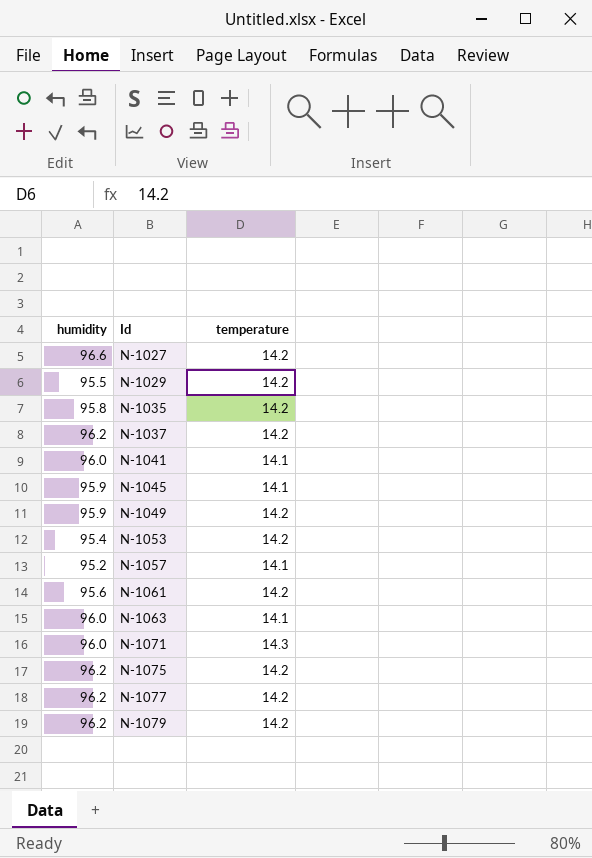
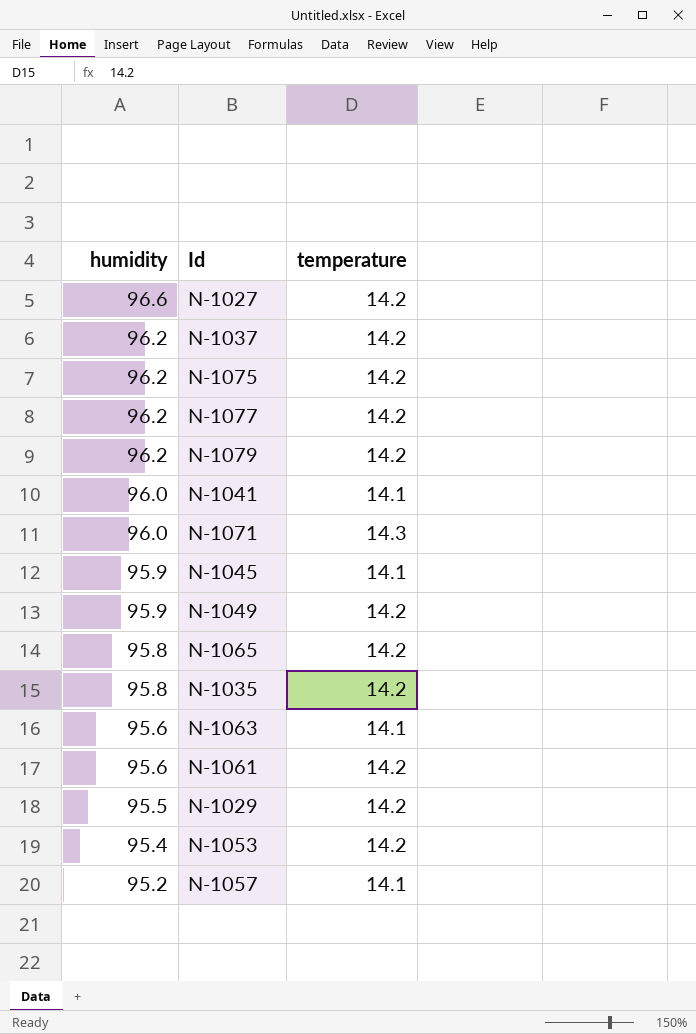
row order: Id ascending -> humidity descending
row N-1065: none -> 95.8 | 14.2
N-1063 | humidity: 96.0 -> 95.6

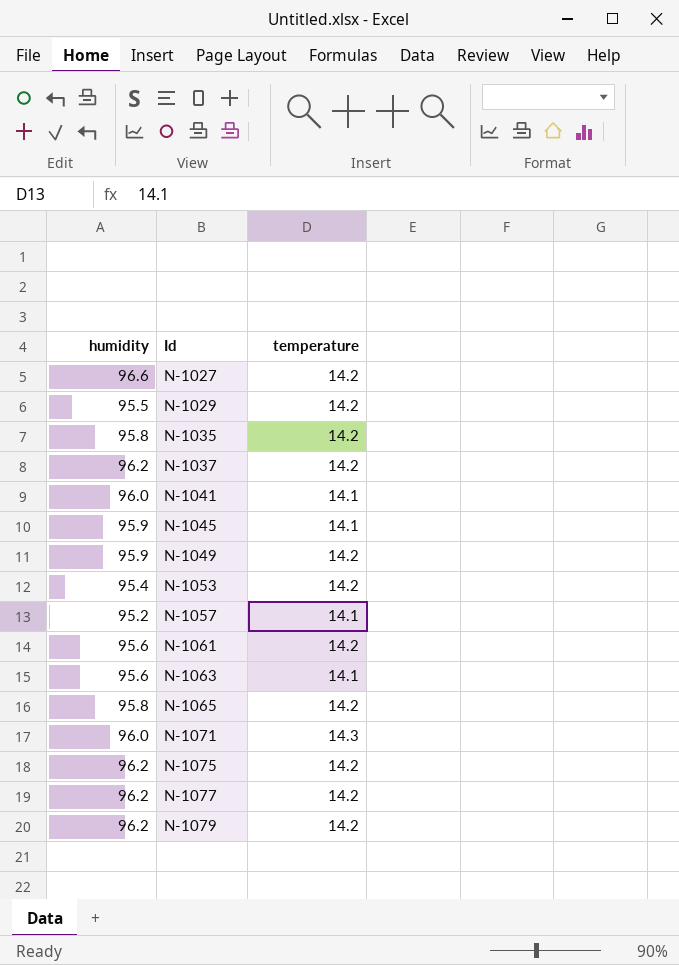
row order: humidity descending -> Id ascending

